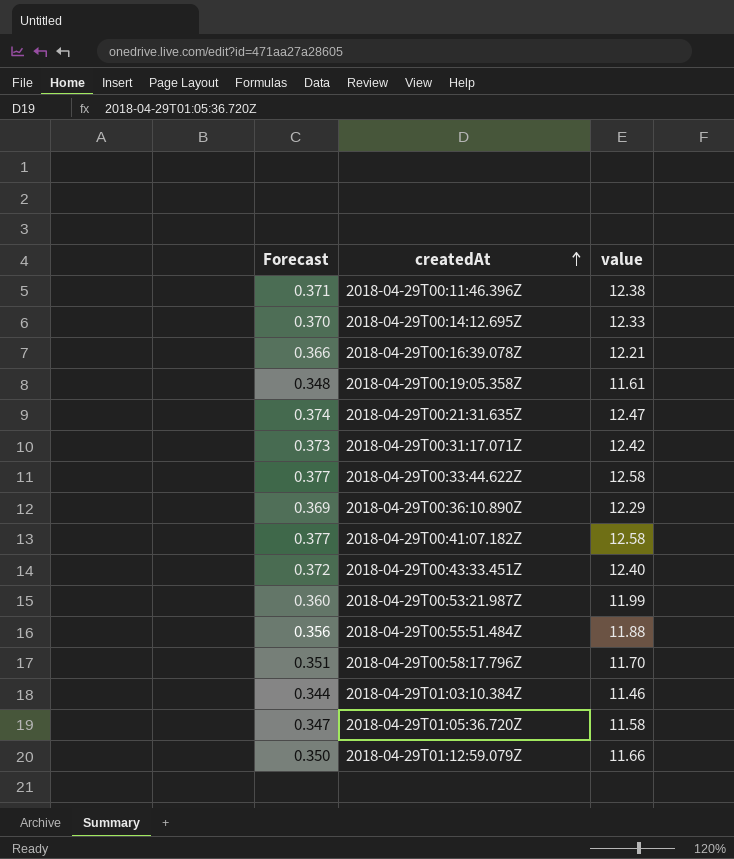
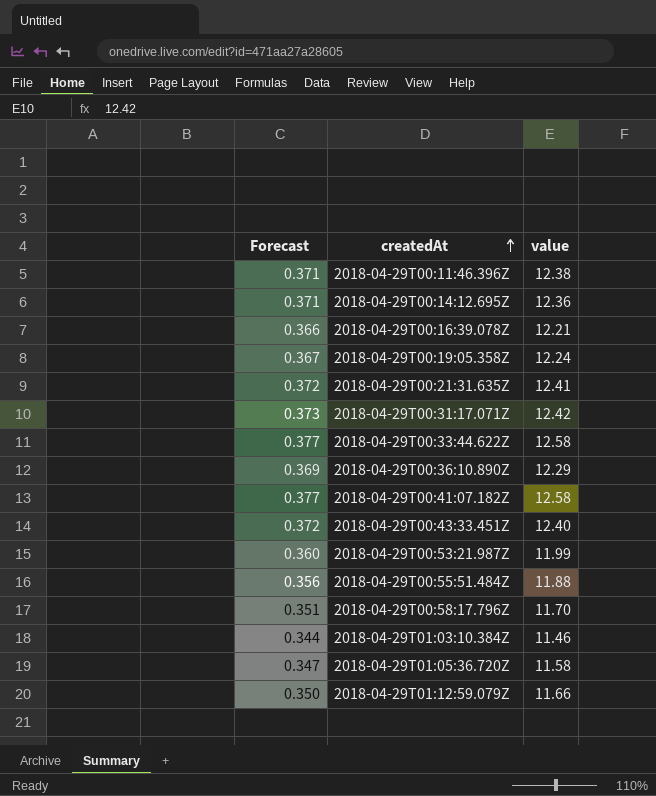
2018-04-29T00:14:12.695Z | Forecast: 0.370 -> 0.371
2018-04-29T00:14:12.695Z | value: 12.33 -> 12.36
2018-04-29T00:19:05.358Z | Forecast: 0.348 -> 0.367
2018-04-29T00:19:05.358Z | value: 11.61 -> 12.24
2018-04-29T00:21:31.635Z | Forecast: 0.374 -> 0.372
2018-04-29T00:21:31.635Z | value: 12.47 -> 12.41

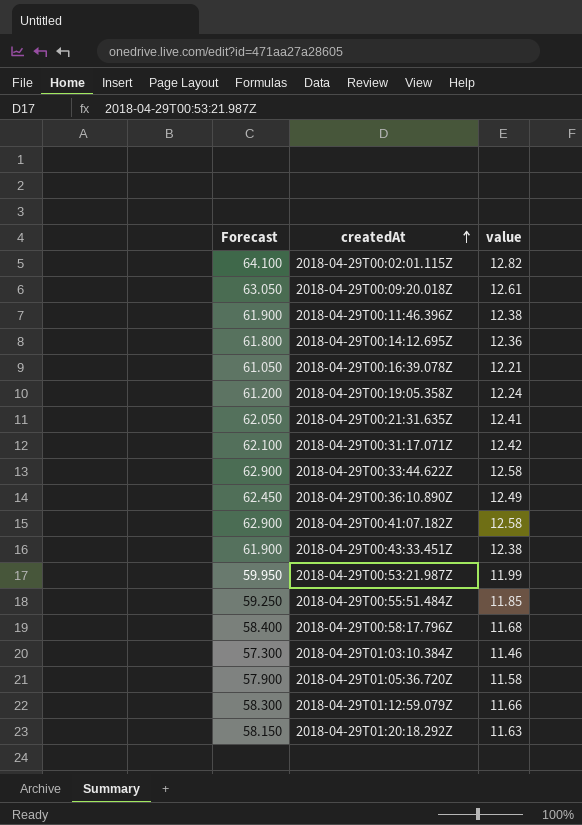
column Forecast | formula: [value] * 0.03 -> [value] * 5
row 2018-04-29T00:02:01.115Z: none -> 64.100 | 12.82
row 2018-04-29T00:09:20.018Z: none -> 63.050 | 12.61
2018-04-29T00:36:10.890Z | value: 12.29 -> 12.49
2018-04-29T00:43:33.451Z | value: 12.40 -> 12.38
2018-04-29T00:55:51.484Z | value: 11.88 -> 11.85
2018-04-29T00:58:17.796Z | value: 11.70 -> 11.68
row 2018-04-29T01:20:18.292Z: none -> 58.150 | 11.63

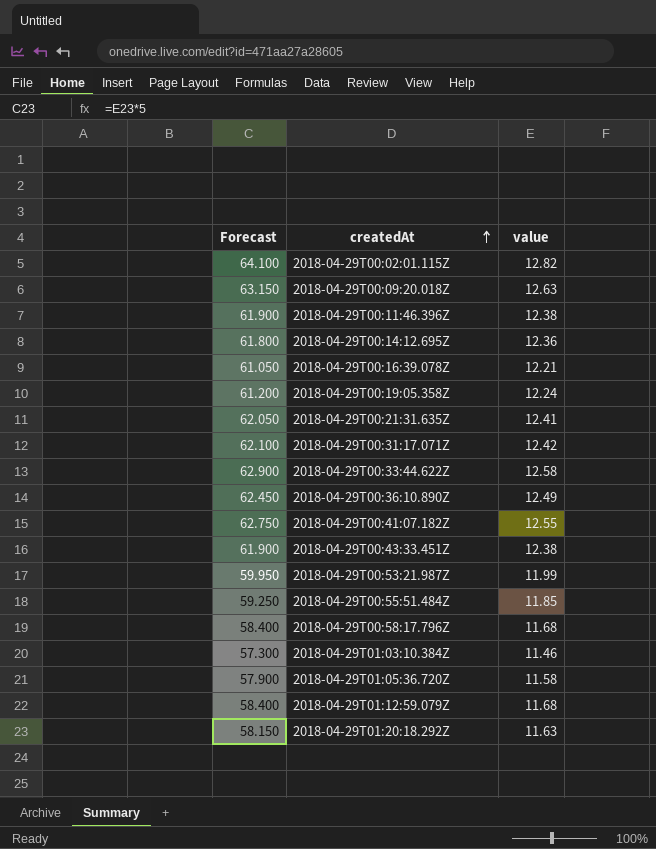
2018-04-29T00:09:20.018Z | Forecast: 63.050 -> 63.150
2018-04-29T00:09:20.018Z | value: 12.61 -> 12.63
2018-04-29T00:41:07.182Z | Forecast: 62.900 -> 62.750
2018-04-29T00:41:07.182Z | value: 12.58 -> 12.55
2018-04-29T01:12:59.079Z | Forecast: 58.300 -> 58.400
2018-04-29T01:12:59.079Z | value: 11.66 -> 11.68

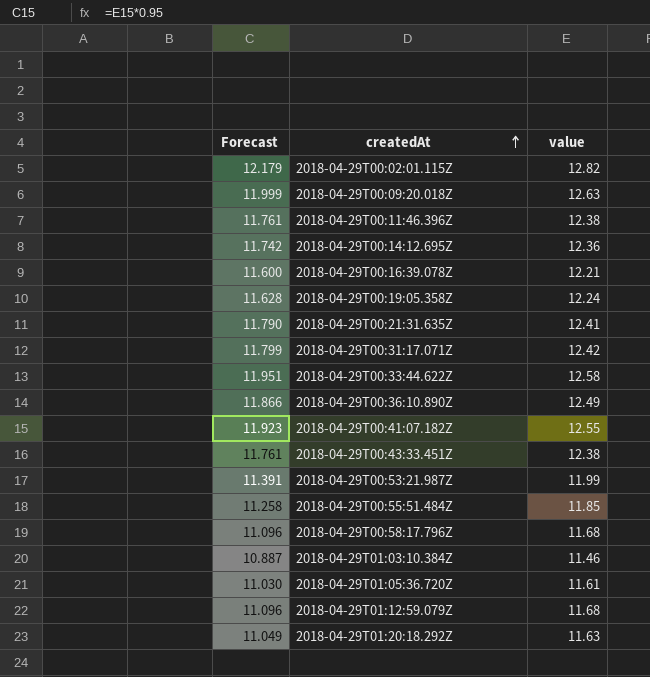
column Forecast | formula: [value] * 5 -> [value] * 0.95
2018-04-29T01:05:36.720Z | value: 11.58 -> 11.61

